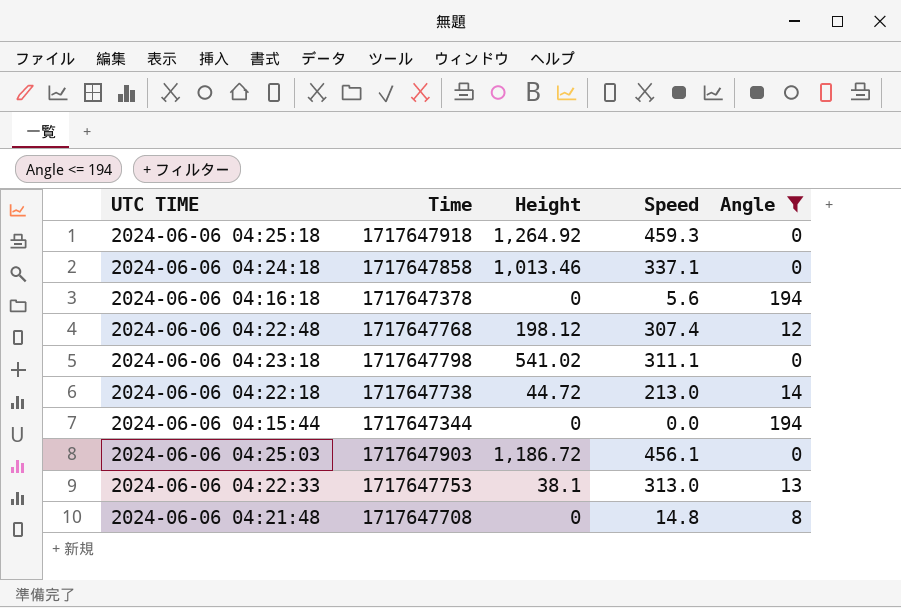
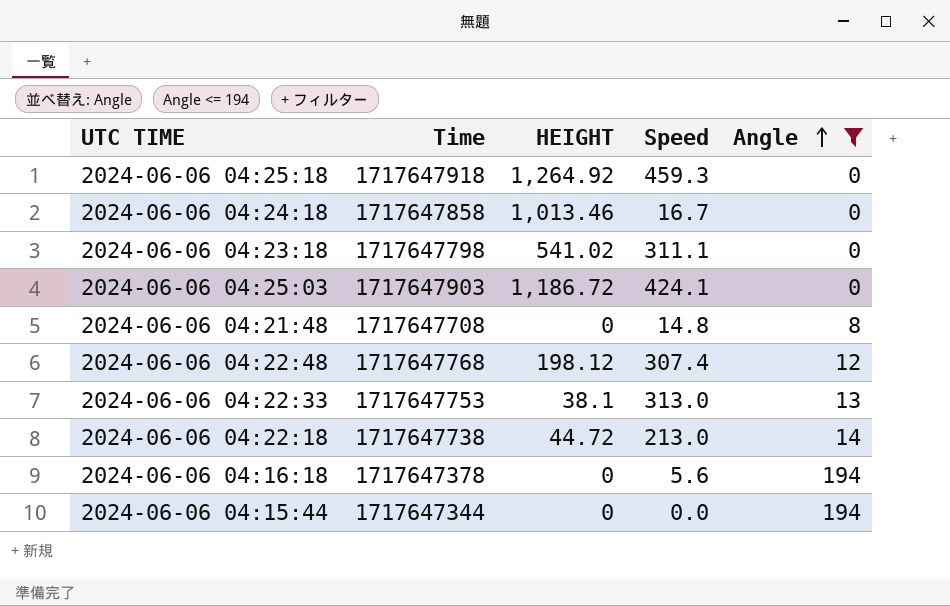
row order: none -> Angle ascending
column name: Height -> HEIGHT
2024-06-06 04:24:18 | Speed: 337.1 -> 16.7
2024-06-06 04:25:03 | Speed: 456.1 -> 424.1

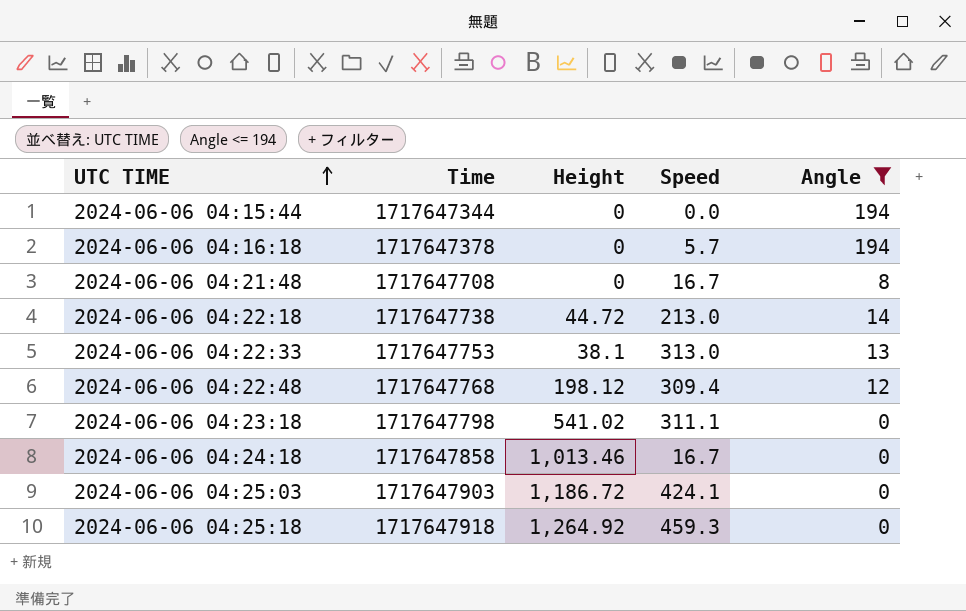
row order: Angle ascending -> UTC TIME ascending
column name: HEIGHT -> Height
2024-06-06 04:16:18 | Speed: 5.6 -> 5.7
2024-06-06 04:21:48 | Speed: 14.8 -> 16.7
2024-06-06 04:22:48 | Speed: 307.4 -> 309.4

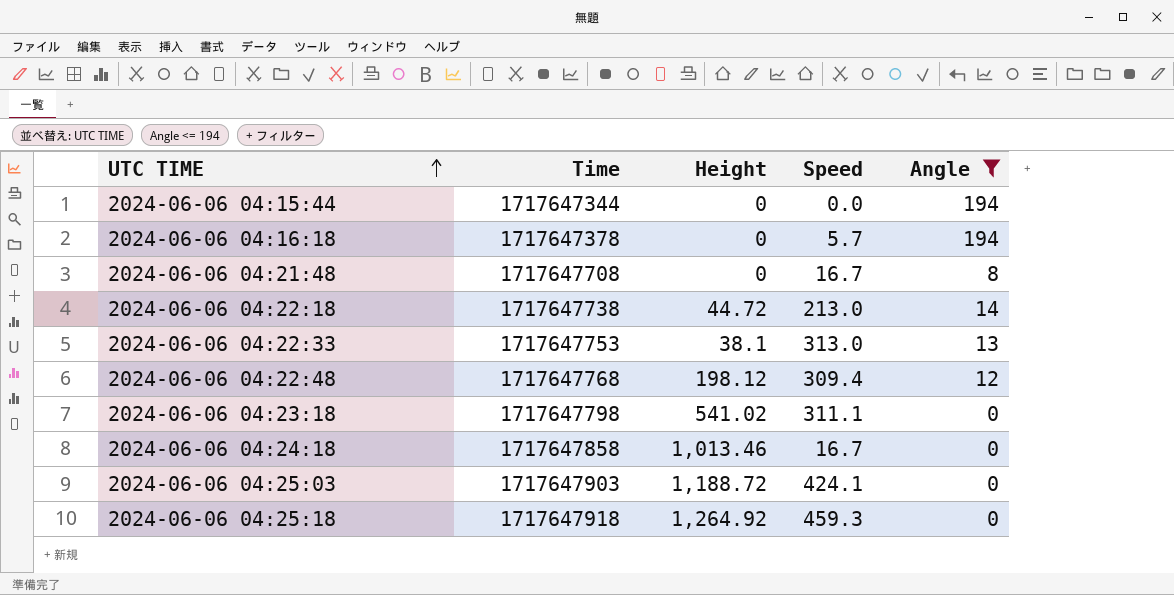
2024-06-06 04:25:03 | Height: 1,186.72 -> 1,188.72

